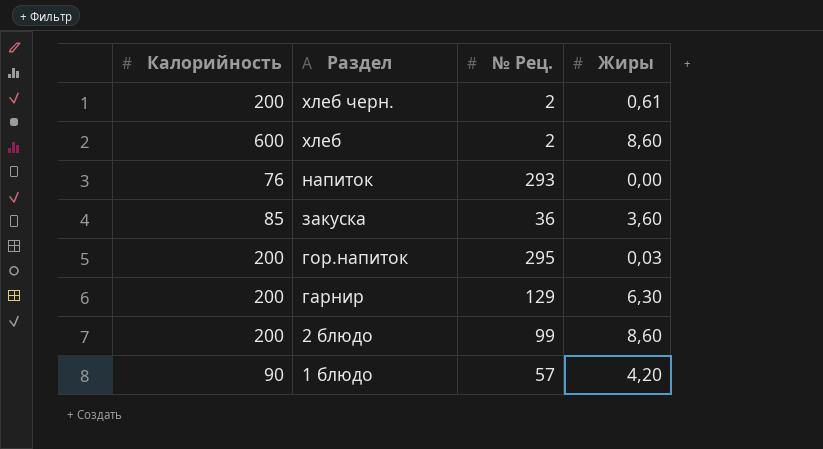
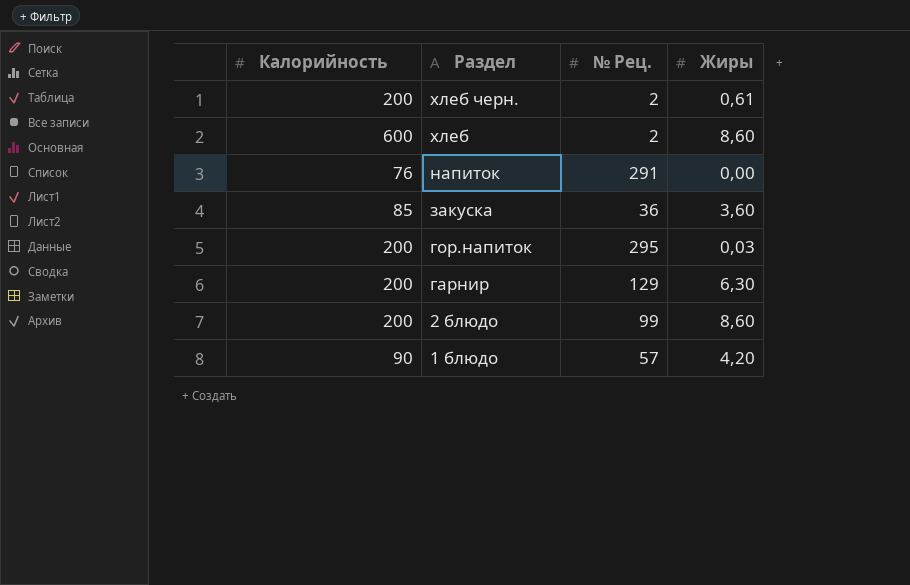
напиток | № Рец.: 293 -> 291

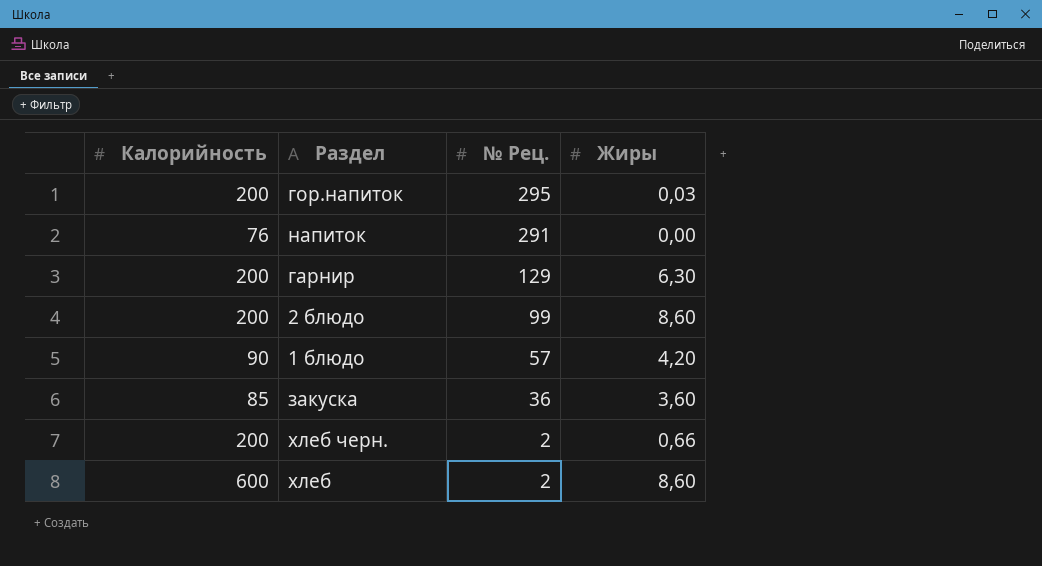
row order: Раздел descending -> № Рец. descending
хлеб черн. | Жиры: 0,61 -> 0,66

